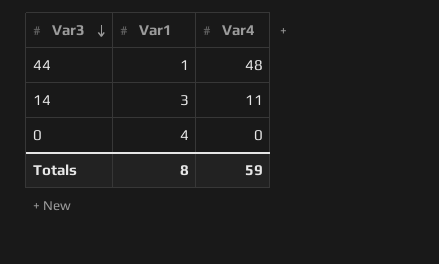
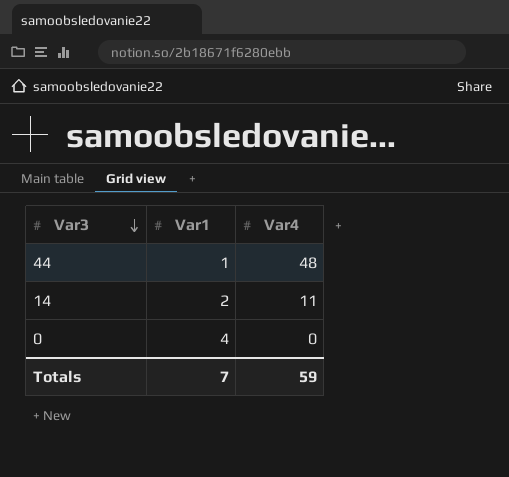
14 | Var1: 3 -> 2
Totals | Var1: 8 -> 7

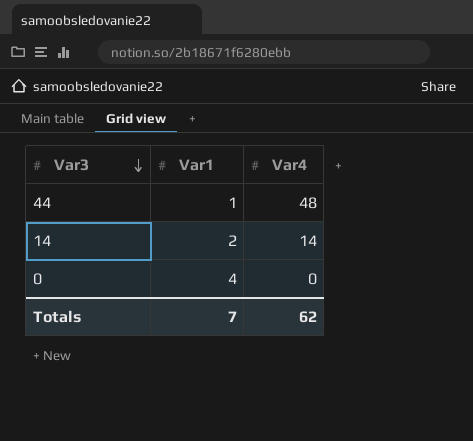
14 | Var4: 11 -> 14
Totals | Var4: 59 -> 62

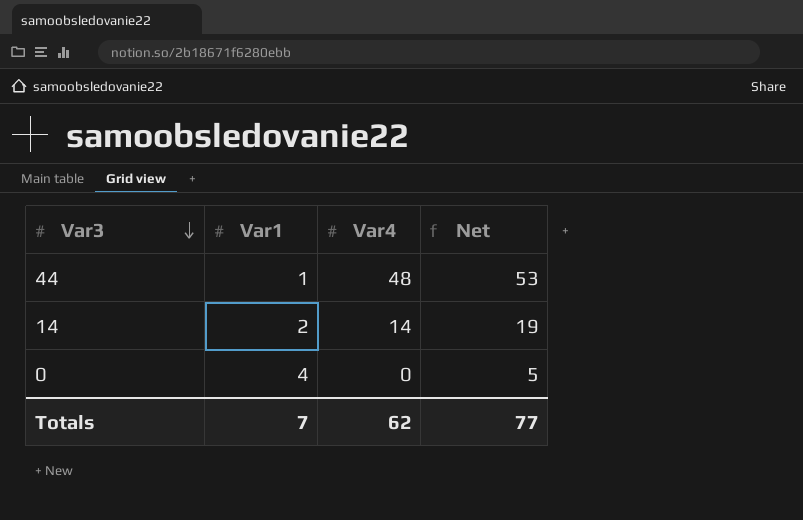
column Net | formula: none -> [Var4] + 5

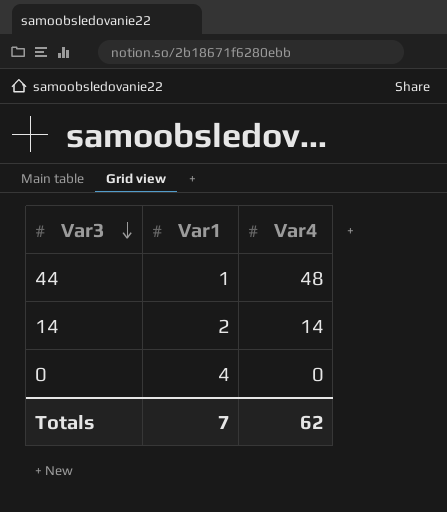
column Net | formula: [Var4] + 5 -> none

